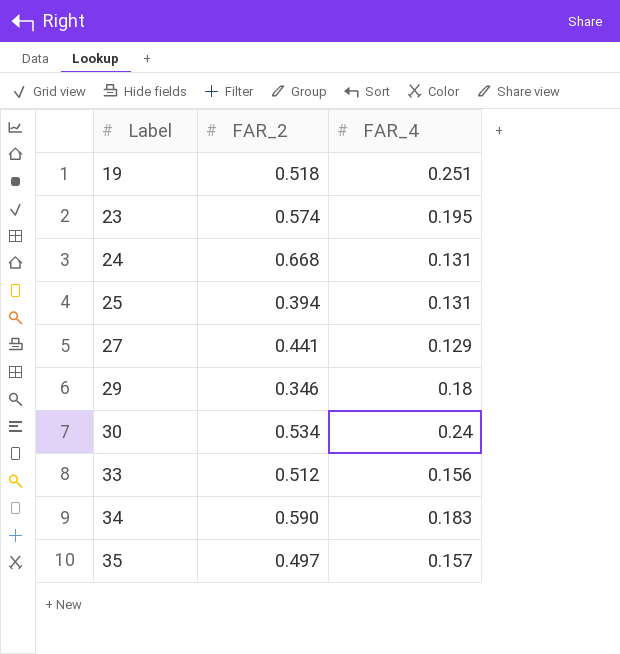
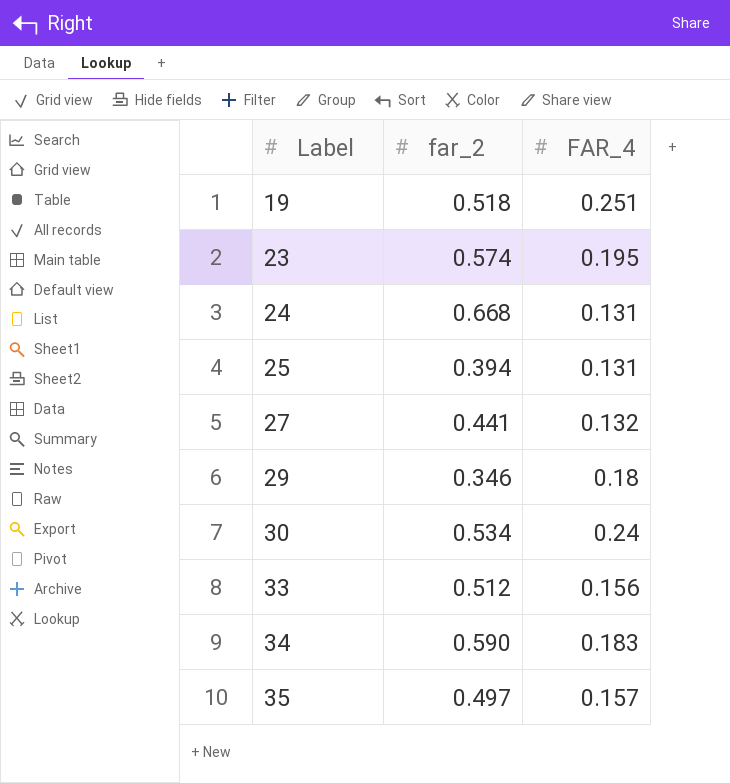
column name: FAR_2 -> far_2
27 | FAR_4: 0.129 -> 0.132

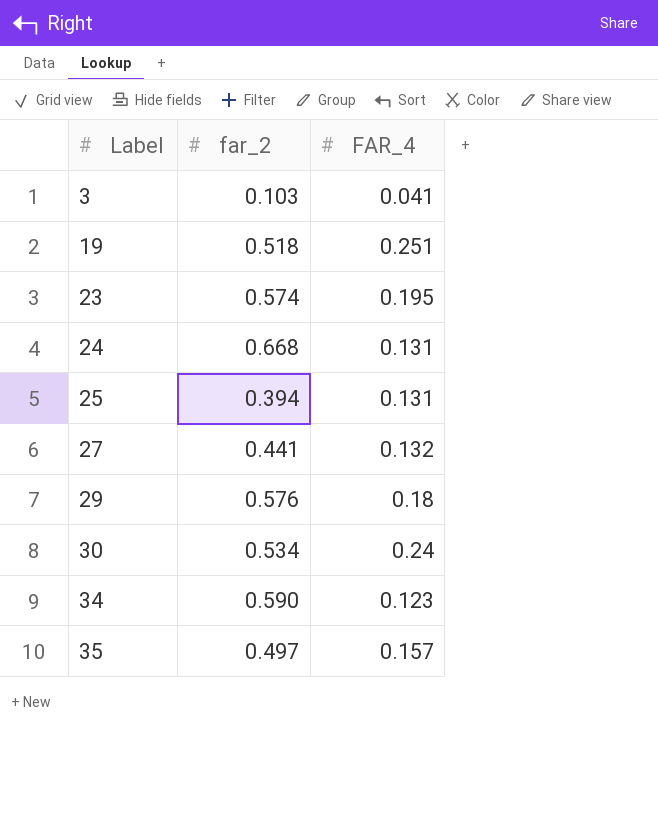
row 33: 0.512 | 0.156 -> none
row 3: none -> 0.103 | 0.041
29 | far_2: 0.346 -> 0.576
34 | FAR_4: 0.183 -> 0.123

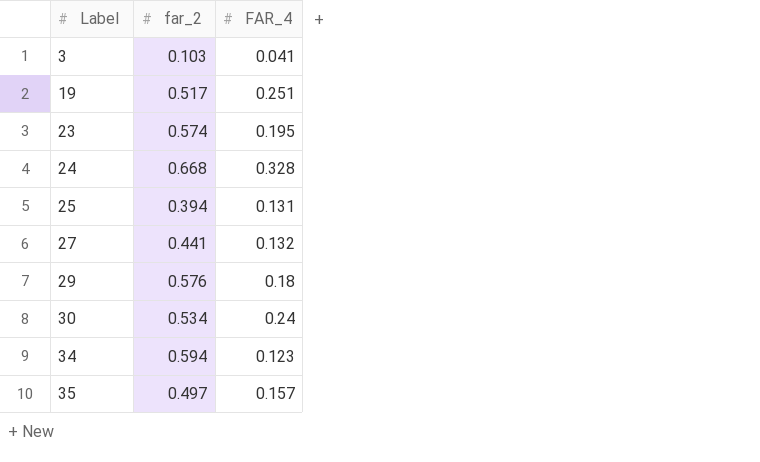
19 | far_2: 0.518 -> 0.517
24 | FAR_4: 0.131 -> 0.328
34 | far_2: 0.590 -> 0.594

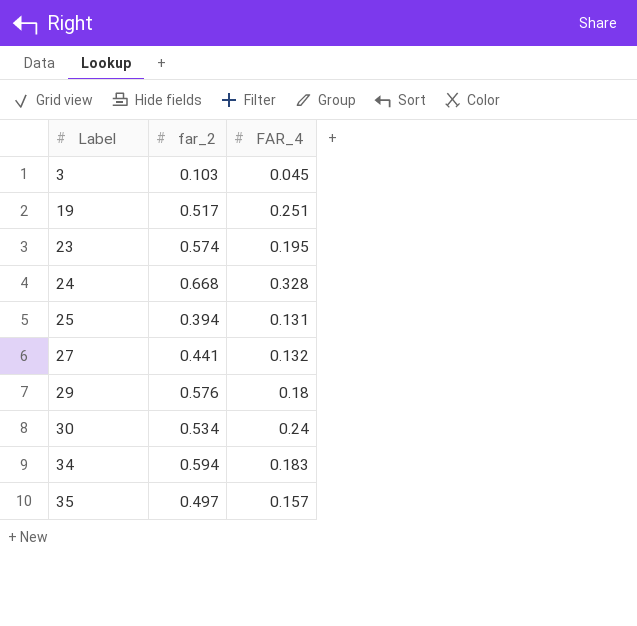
3 | FAR_4: 0.041 -> 0.045
34 | FAR_4: 0.123 -> 0.183

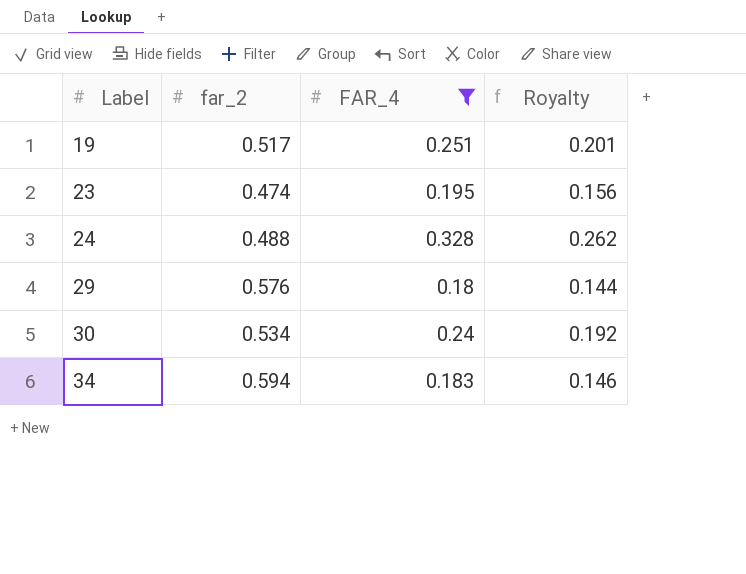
filter: none -> FAR_4 >= 0.18
column Royalty | formula: none -> [FAR_4] * 0.8
23 | far_2: 0.574 -> 0.474
24 | far_2: 0.668 -> 0.488

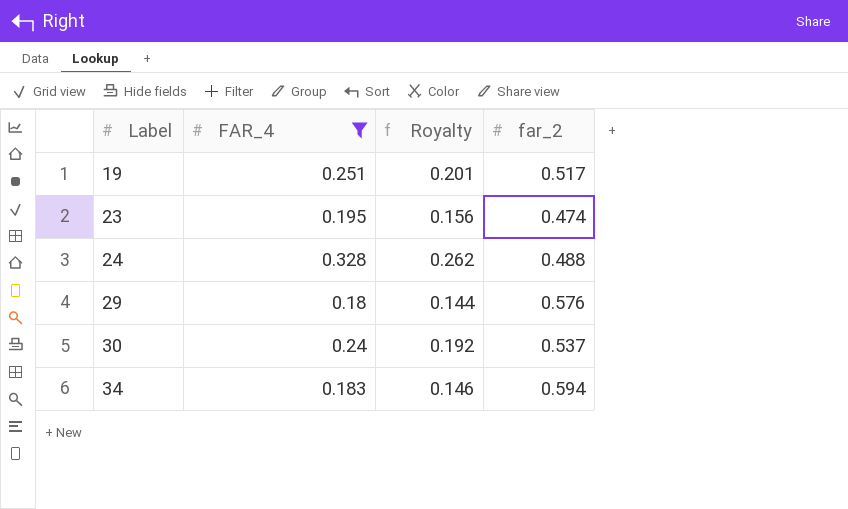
column far_2 | position: 2 -> 4
30 | far_2: 0.534 -> 0.537

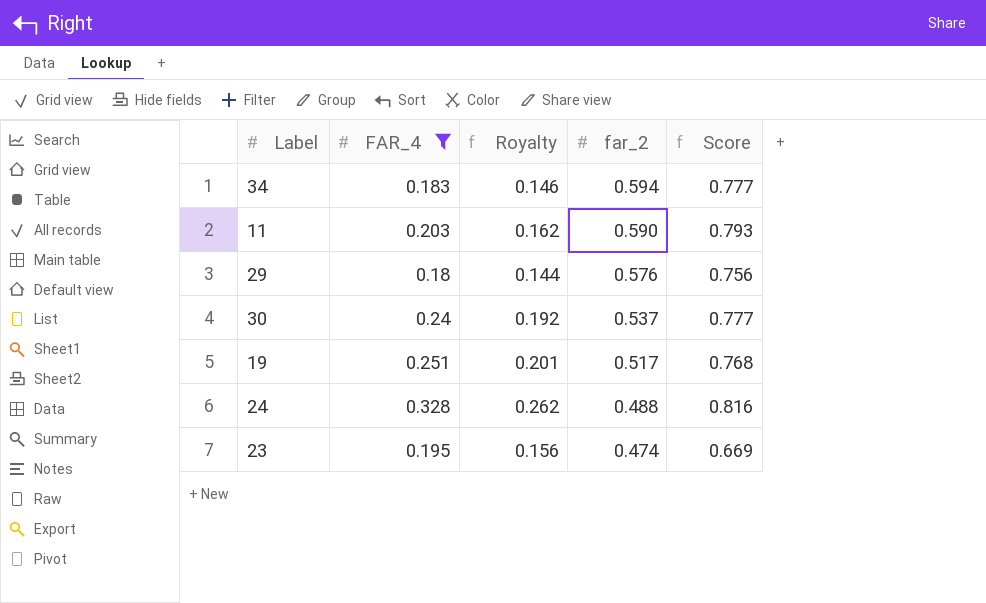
row order: Label ascending -> far_2 descending
column Score | formula: none -> [FAR_4] + [far_2]
row 11: none -> 0.203 | 0.162 | 0.590 | 0.793

